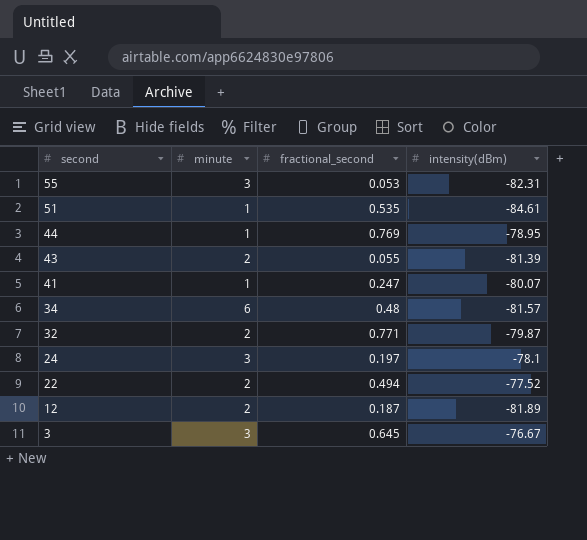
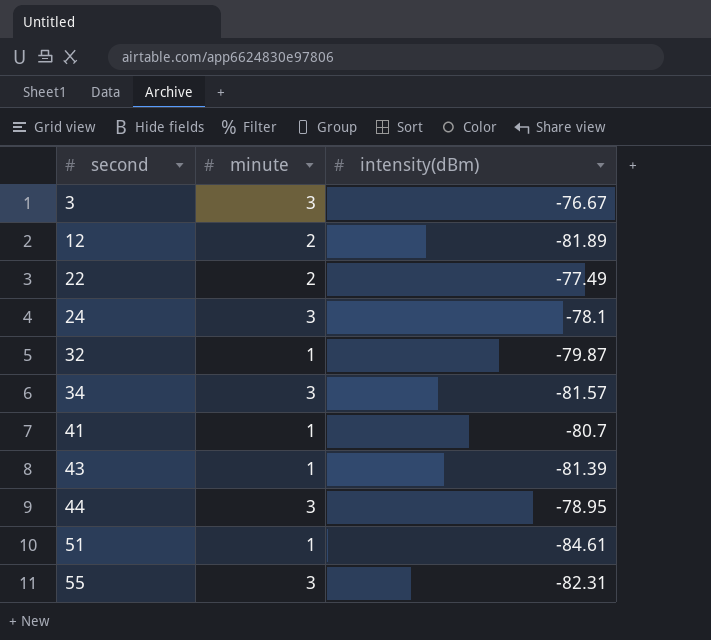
row order: second descending -> second ascending
column fractional_second | position: 3 -> none
22 | intensity(dBm): -77.52 -> -77.49
32 | minute: 2 -> 1
34 | minute: 6 -> 3
41 | intensity(dBm): -80.07 -> -80.7
43 | minute: 2 -> 1
44 | minute: 1 -> 3

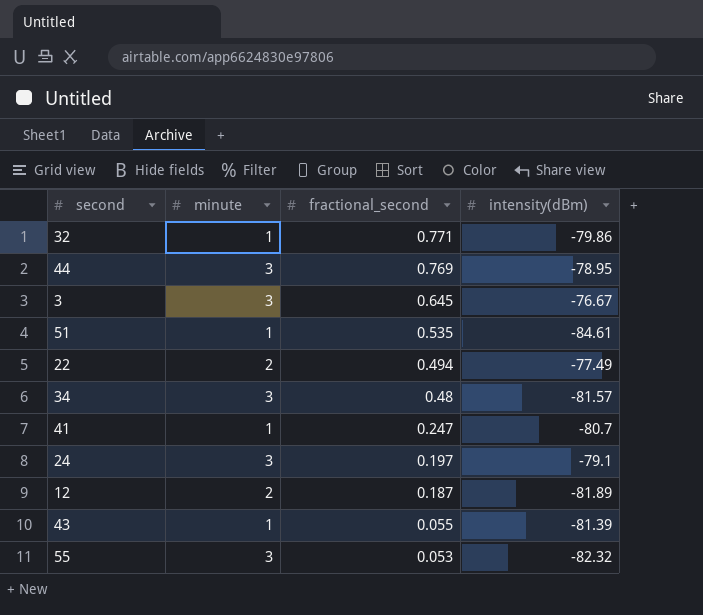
row order: second ascending -> fractional_second descending
column fractional_second | position: none -> 3
32 | intensity(dBm): -79.87 -> -79.86
24 | intensity(dBm): -78.1 -> -79.1
55 | intensity(dBm): -82.31 -> -82.32

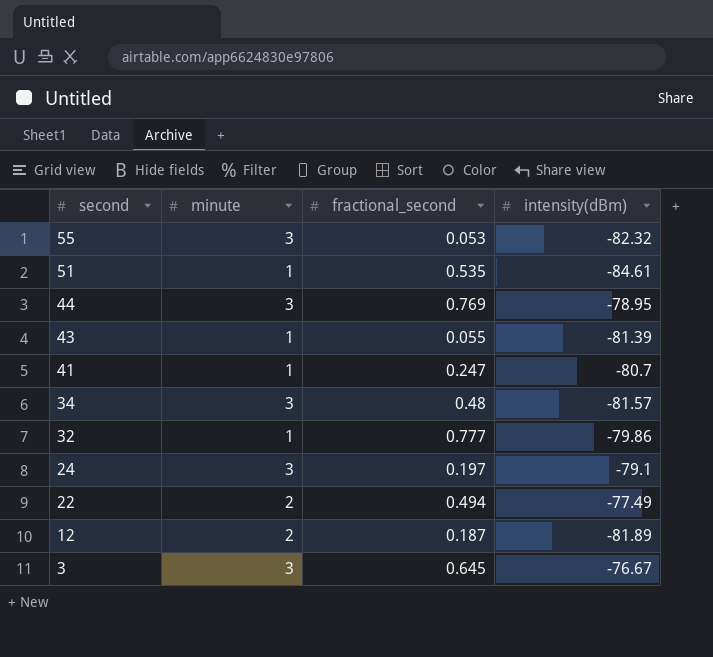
row order: fractional_second descending -> second descending
32 | fractional_second: 0.771 -> 0.777

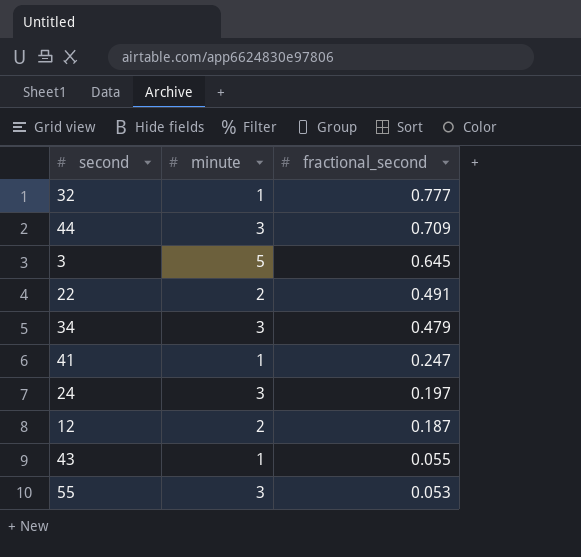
row order: second descending -> fractional_second descending
column intensity(dBm) | position: 4 -> none
row 51: 1 | 0.535 | -84.61 -> none
44 | fractional_second: 0.769 -> 0.709
3 | minute: 3 -> 5
22 | fractional_second: 0.494 -> 0.491
34 | fractional_second: 0.48 -> 0.479

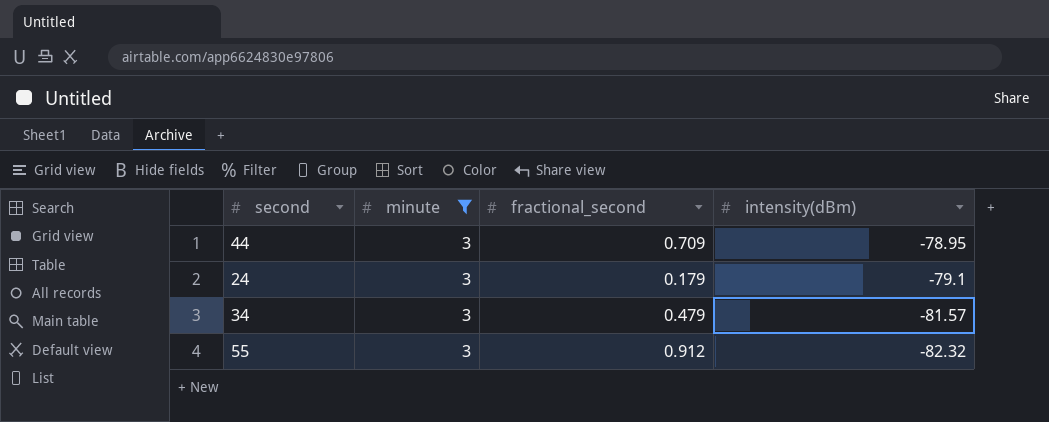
filter: none -> minute = 3
row order: fractional_second descending -> intensity(dBm) descending
column intensity(dBm) | position: none -> 4
24 | fractional_second: 0.197 -> 0.179
55 | fractional_second: 0.053 -> 0.912

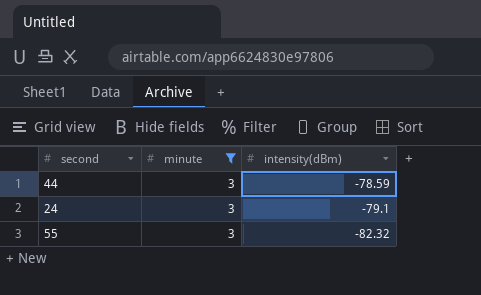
column fractional_second | position: 3 -> none
row 34: 3 | 0.479 | -81.57 -> none
44 | intensity(dBm): -78.95 -> -78.59

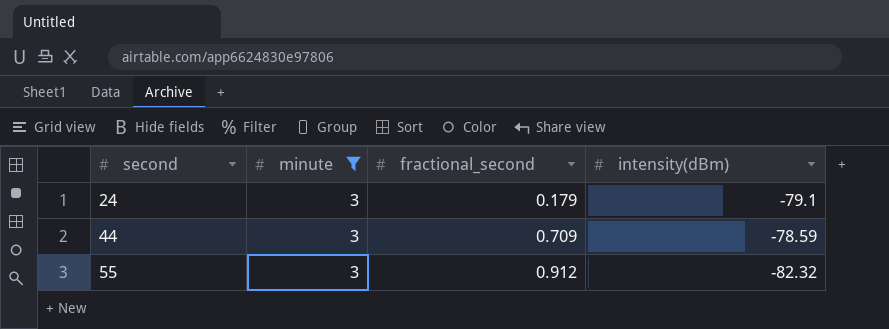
row order: intensity(dBm) descending -> second ascending
column fractional_second | position: none -> 3

